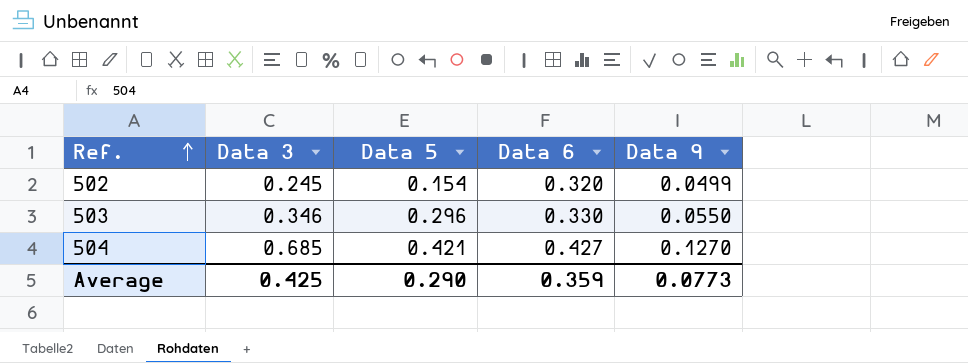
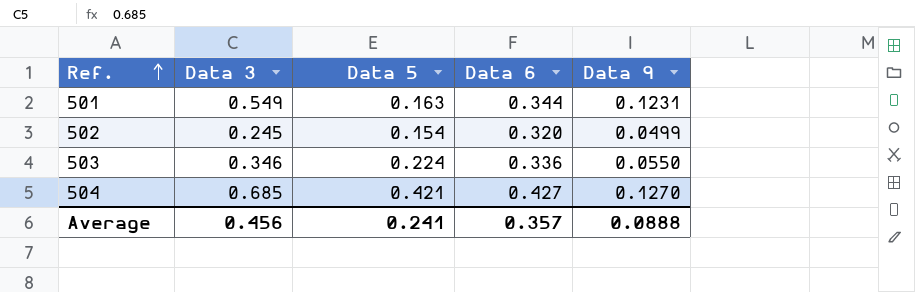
row 501: none -> 0.549 | 0.163 | 0.344 | 0.1231
503 | Data 5: 0.296 -> 0.224
503 | Data 6: 0.330 -> 0.336
Average | Data 3: 0.425 -> 0.456
Average | Data 5: 0.290 -> 0.241
Average | Data 6: 0.359 -> 0.357
Average | Data 9: 0.0773 -> 0.0888

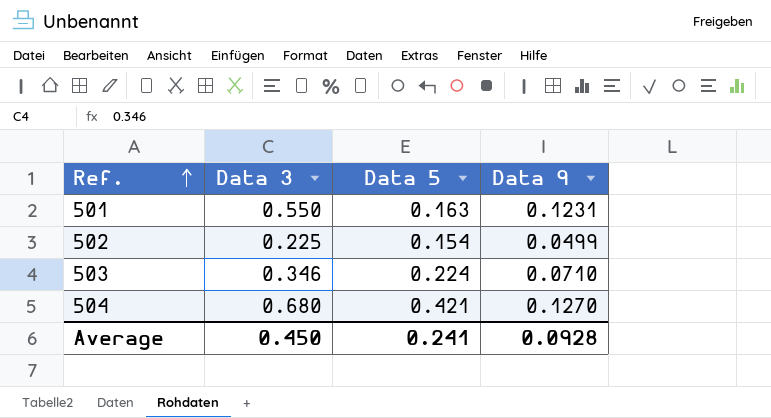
column Data 6 | position: 4 -> none
501 | Data 3: 0.549 -> 0.550
502 | Data 3: 0.245 -> 0.225
503 | Data 9: 0.0550 -> 0.0710
504 | Data 3: 0.685 -> 0.680
Average | Data 3: 0.456 -> 0.450
Average | Data 9: 0.0888 -> 0.0928

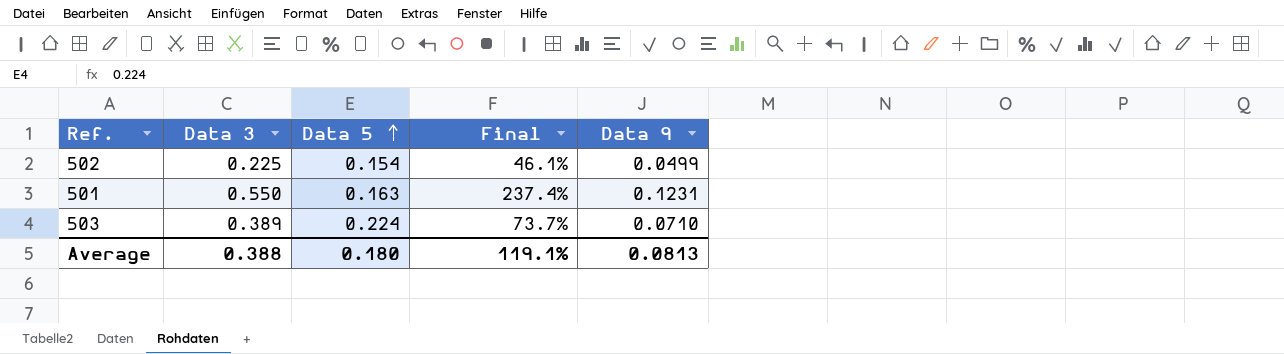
row order: Ref. ascending -> Data 5 ascending
column Final | formula: none -> ([Data 3] - [Data 5]) / [Data 5]
row 504: 0.680 | 0.421 | 0.1270 -> none
503 | Data 3: 0.346 -> 0.389
Average | Data 3: 0.450 -> 0.388
Average | Data 5: 0.241 -> 0.180
Average | Data 9: 0.0928 -> 0.0813

